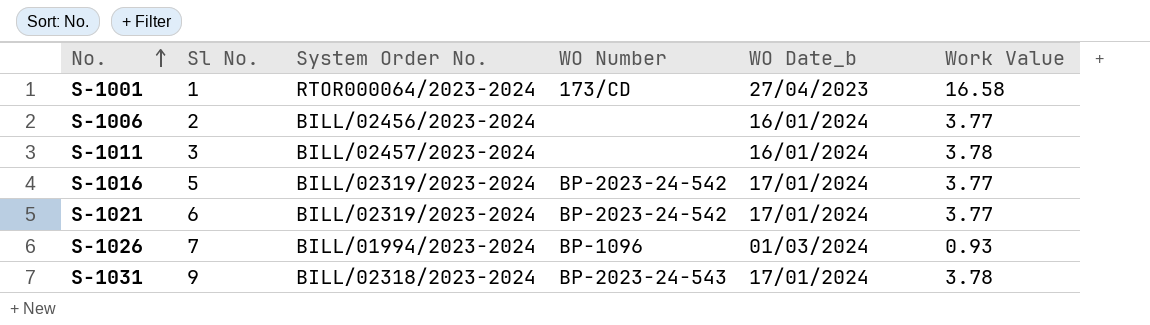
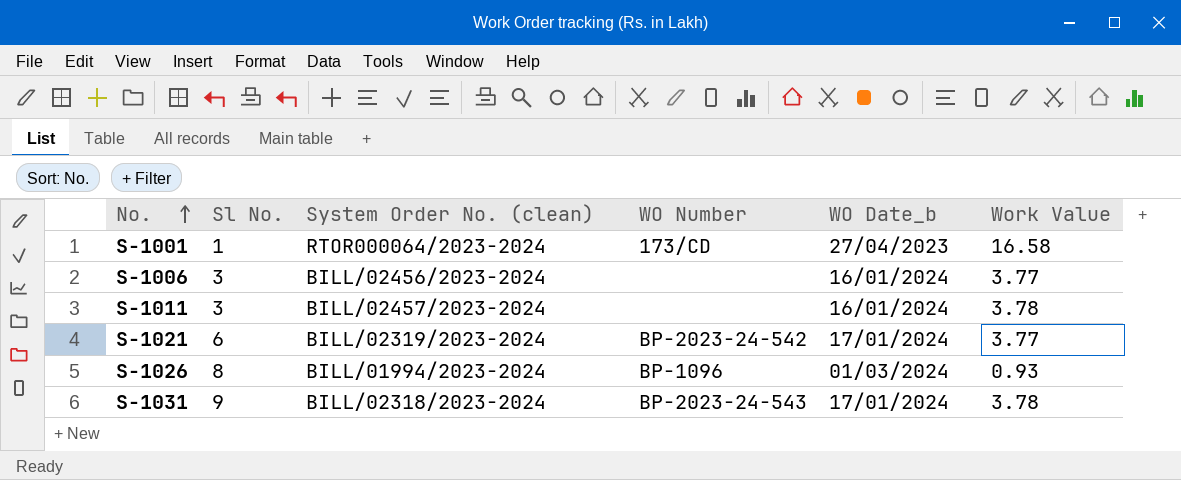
column name: System Order No. -> System Order No. (clean)
row S-1016: 5 | BILL/02319/2023-2024 | BP-2023-24-542 | 17/01/2024 | 3.77 -> none
S-1006 | Sl No.: 2 -> 3
S-1026 | Sl No.: 7 -> 8

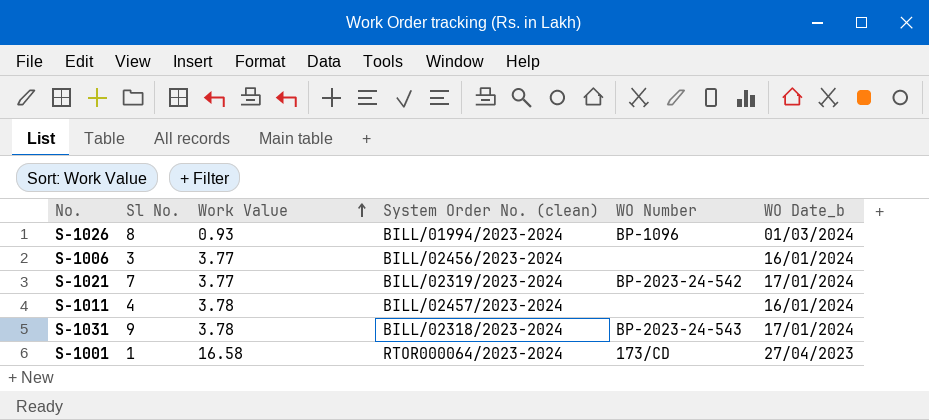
row order: No. ascending -> Work Value ascending
column Work Value | position: 6 -> 3
S-1021 | Sl No.: 6 -> 7
S-1011 | Sl No.: 3 -> 4

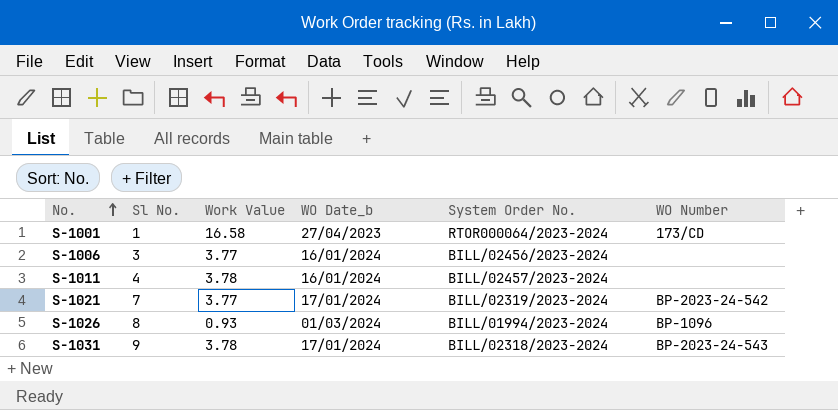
row order: Work Value ascending -> No. ascending
column WO Date_b | position: 6 -> 4
column name: System Order No. (clean) -> System Order No.

